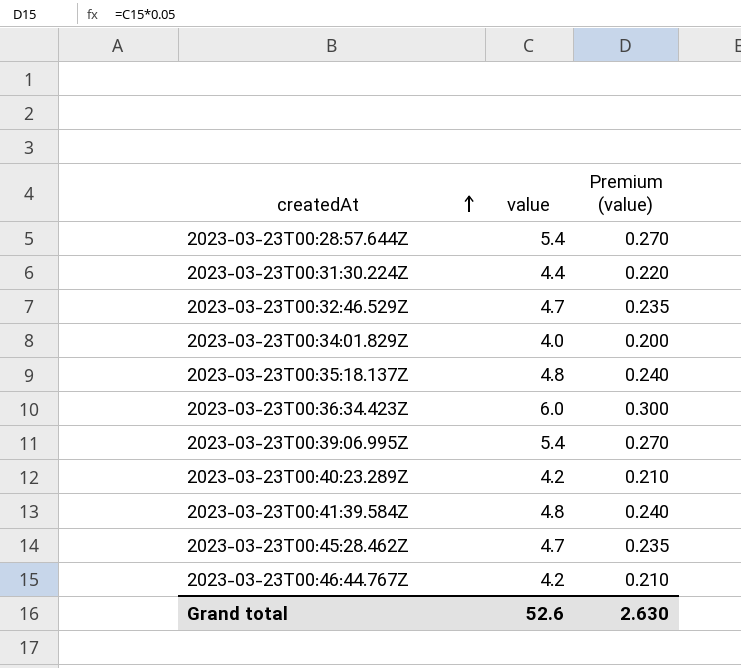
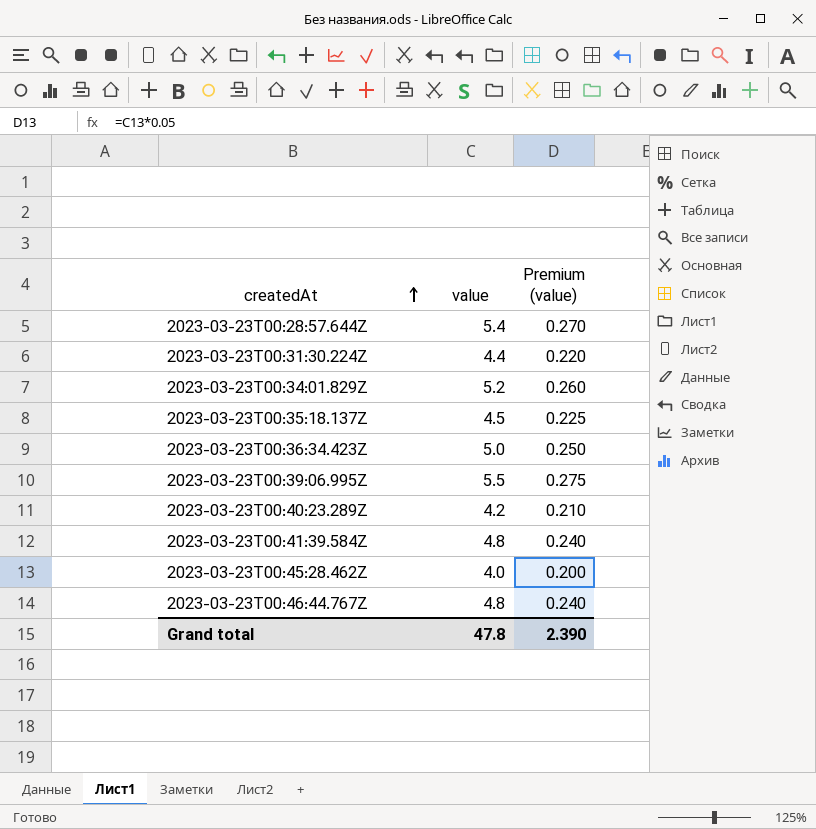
row 2023-03-23T00:32:46.529Z: 4.7 | 0.235 -> none
2023-03-23T00:34:01.829Z | value: 4.0 -> 5.2
2023-03-23T00:34:01.829Z | Premium (value): 0.200 -> 0.260
2023-03-23T00:35:18.137Z | value: 4.8 -> 4.5
2023-03-23T00:35:18.137Z | Premium (value): 0.240 -> 0.225
2023-03-23T00:36:34.423Z | value: 6.0 -> 5.0
2023-03-23T00:36:34.423Z | Premium (value): 0.300 -> 0.250
2023-03-23T00:39:06.995Z | value: 5.4 -> 5.5
2023-03-23T00:39:06.995Z | Premium (value): 0.270 -> 0.275
2023-03-23T00:45:28.462Z | value: 4.7 -> 4.0
2023-03-23T00:45:28.462Z | Premium (value): 0.235 -> 0.200
2023-03-23T00:46:44.767Z | value: 4.2 -> 4.8
2023-03-23T00:46:44.767Z | Premium (value): 0.210 -> 0.240
Grand total | value: 52.6 -> 47.8
Grand total | Premium (value): 2.630 -> 2.390

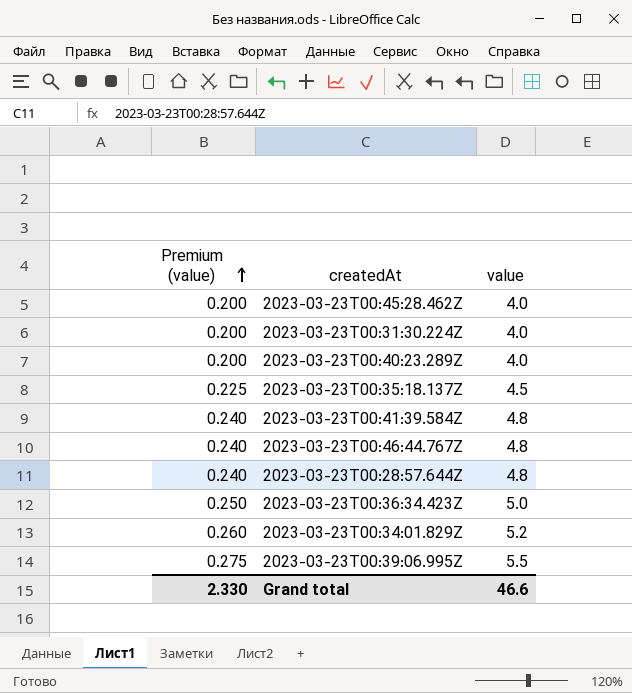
row order: createdAt ascending -> Premium (value) ascending
column Premium (value) | position: 3 -> 1
2023-03-23T00:31:30.224Z | Premium (value): 0.220 -> 0.200
2023-03-23T00:31:30.224Z | value: 4.4 -> 4.0
2023-03-23T00:40:23.289Z | Premium (value): 0.210 -> 0.200
2023-03-23T00:40:23.289Z | value: 4.2 -> 4.0
2023-03-23T00:28:57.644Z | Premium (value): 0.270 -> 0.240
2023-03-23T00:28:57.644Z | value: 5.4 -> 4.8
Grand total | Premium (value): 2.390 -> 2.330
Grand total | value: 47.8 -> 46.6

